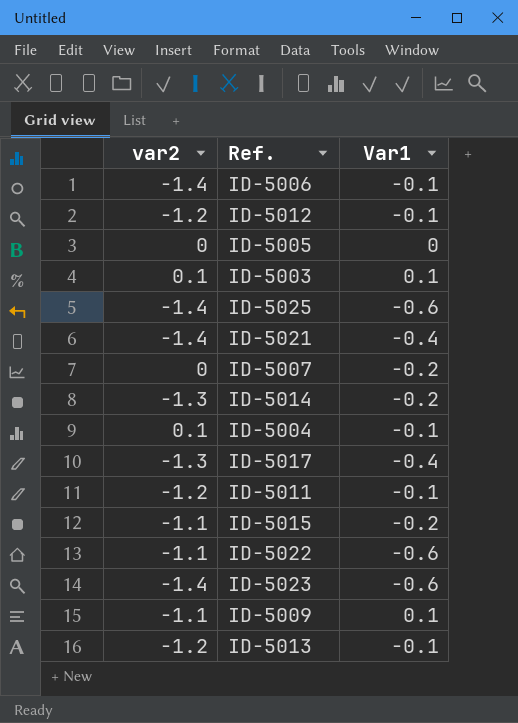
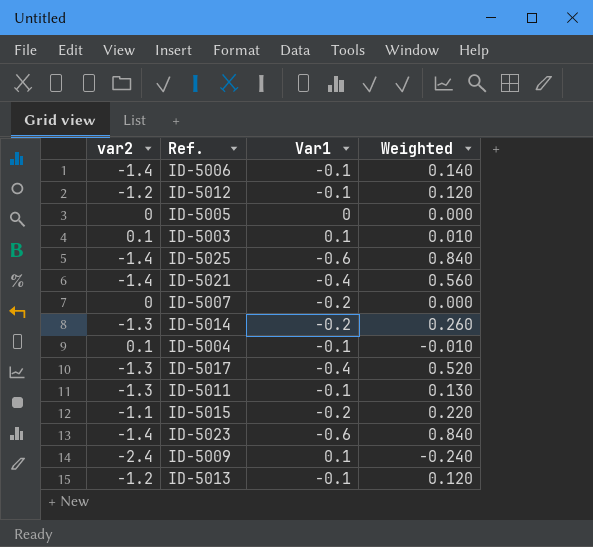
column Weighted | formula: none -> [var2] * [Var1]
row ID-5022: -1.1 | -0.6 -> none
ID-5011 | var2: -1.2 -> -1.3
ID-5009 | var2: -1.1 -> -2.4

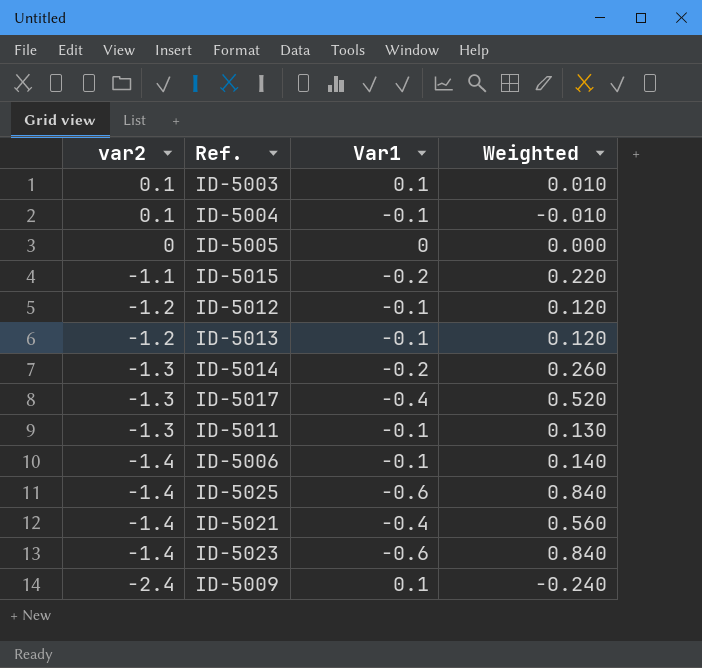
row order: none -> var2 descending
row ID-5007: 0 | -0.2 | 0.000 -> none

